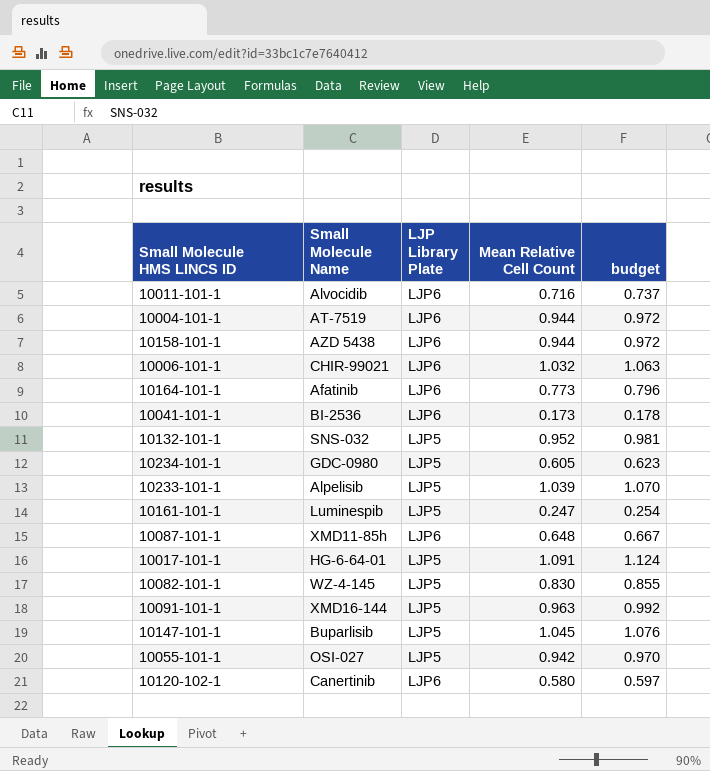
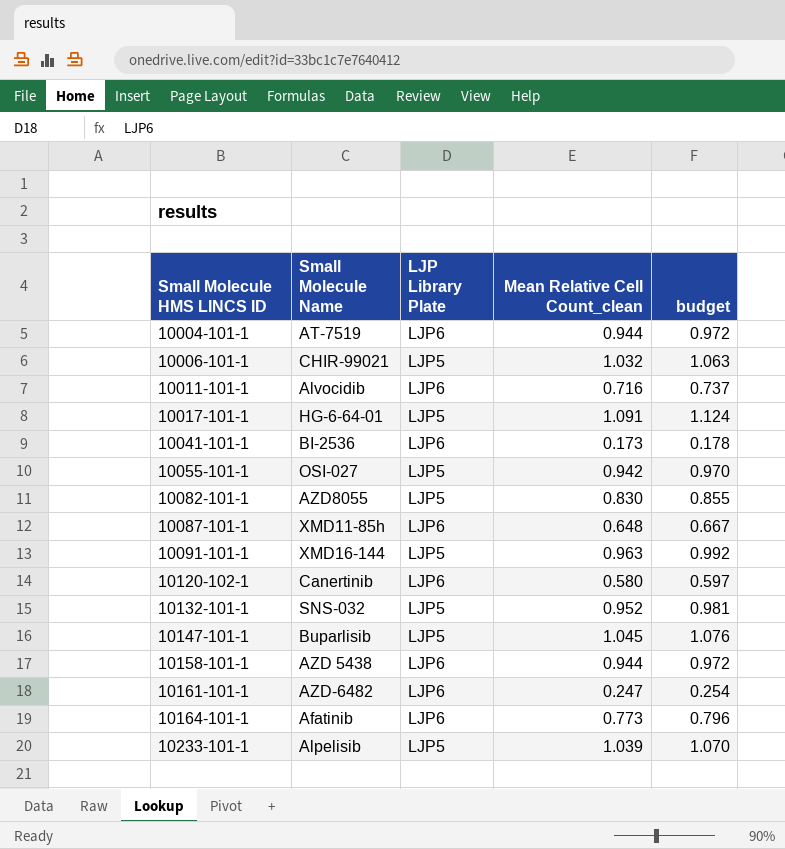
row order: none -> Small Molecule HMS LINCS ID ascending
column name: Mean Relative Cell Count -> Mean Relative Cell Count_clean
row 10234-101-1: GDC-0980 | LJP5 | 0.605 | 0.623 -> none
10006-101-1 | LJP Library Plate: LJP6 -> LJP5
10082-101-1 | Small Molecule Name: WZ-4-145 -> AZD8055
10161-101-1 | Small Molecule Name: Luminespib -> AZD-6482
10161-101-1 | LJP Library Plate: LJP5 -> LJP6

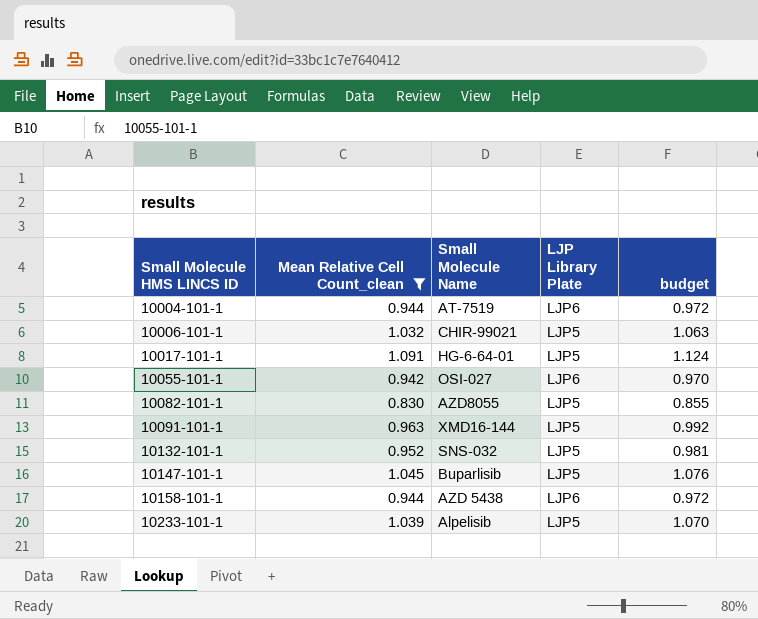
filter: none -> Mean Relative Cell Count_clean >= 0.830
column Mean Relative Cell Count_clean | position: 4 -> 2
10055-101-1 | LJP Library Plate: LJP5 -> LJP6

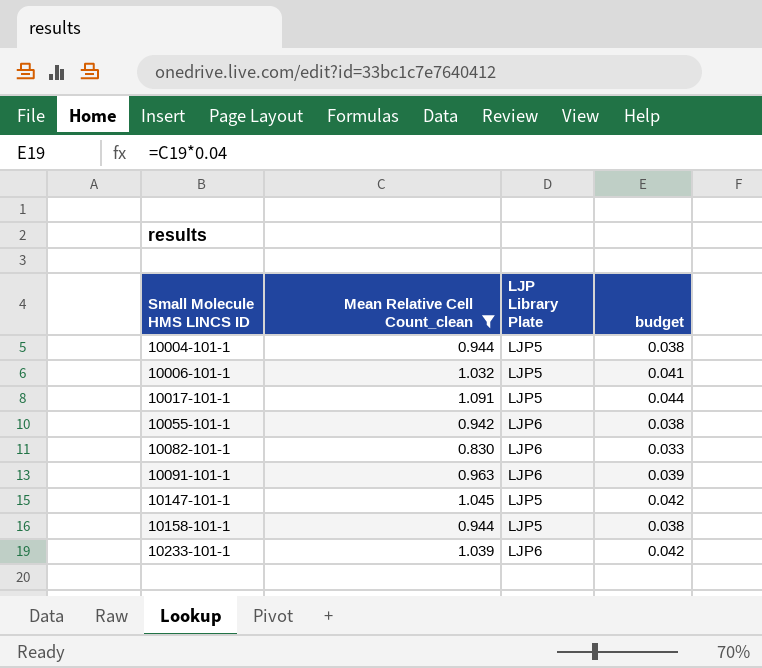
column Small Molecule Name | position: 3 -> none
column budget | formula: [Mean Relative Cell Count_clean] * 1.03 -> [Mean Relative Cell Count_clean] * 0.04
row 10132-101-1: 0.952 | SNS-032 | LJP5 | 0.981 -> none
10004-101-1 | LJP Library Plate: LJP6 -> LJP5
10082-101-1 | LJP Library Plate: LJP5 -> LJP6
10091-101-1 | LJP Library Plate: LJP5 -> LJP6
10158-101-1 | LJP Library Plate: LJP6 -> LJP5
10233-101-1 | LJP Library Plate: LJP5 -> LJP6

